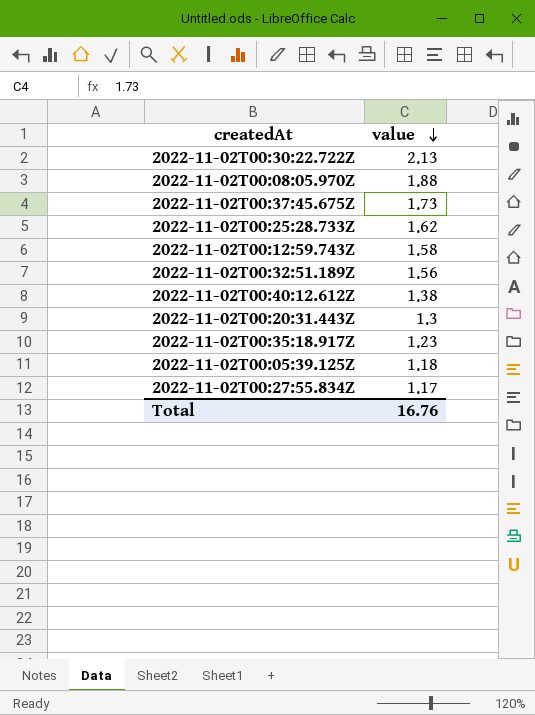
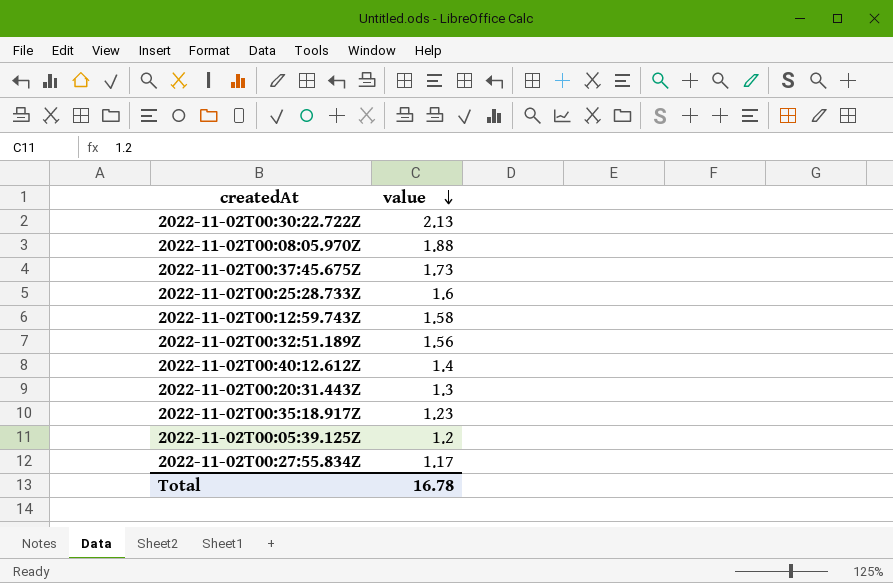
2022-11-02T00:25:28.733Z | value: 1.62 -> 1.6
2022-11-02T00:40:12.612Z | value: 1.38 -> 1.4
2022-11-02T00:05:39.125Z | value: 1.18 -> 1.2
Total | value: 16.76 -> 16.78

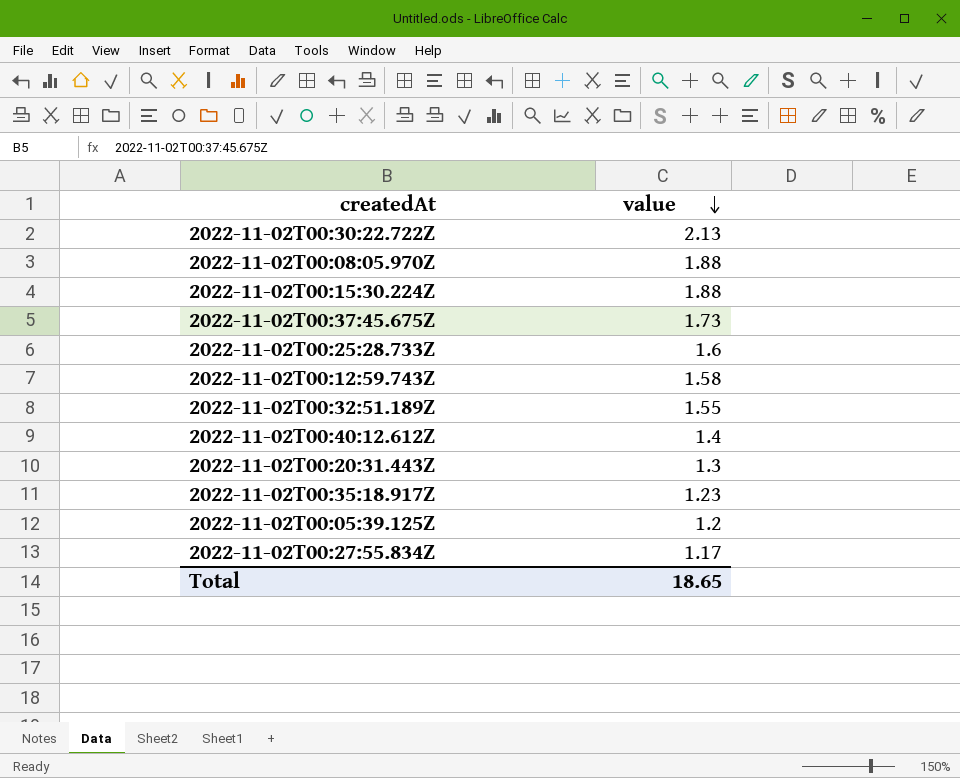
row 2022-11-02T00:15:30.224Z: none -> 1.88
2022-11-02T00:32:51.189Z | value: 1.56 -> 1.55
Total | value: 16.78 -> 18.65

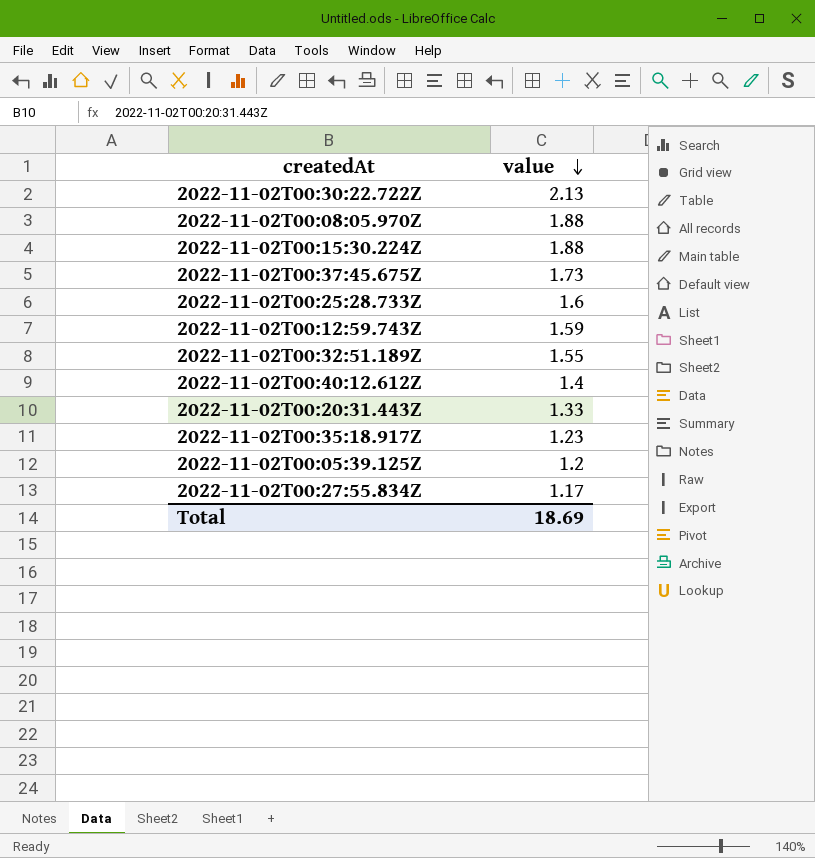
2022-11-02T00:12:59.743Z | value: 1.58 -> 1.59
2022-11-02T00:20:31.443Z | value: 1.3 -> 1.33
Total | value: 18.65 -> 18.69

